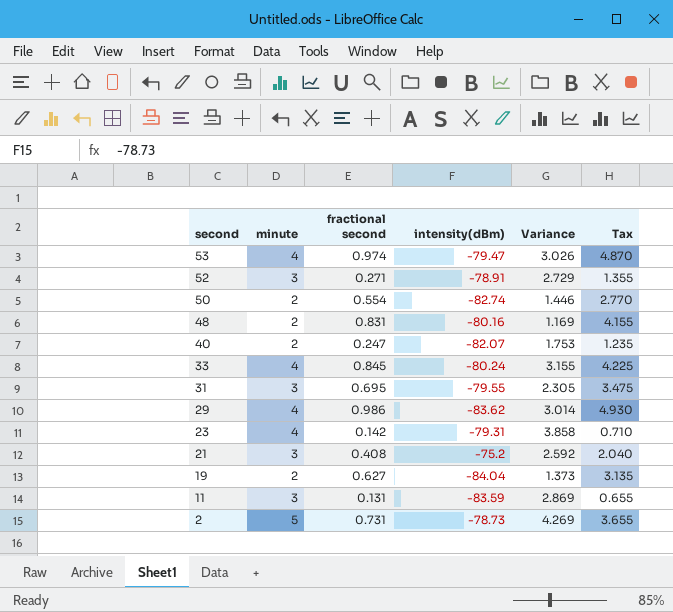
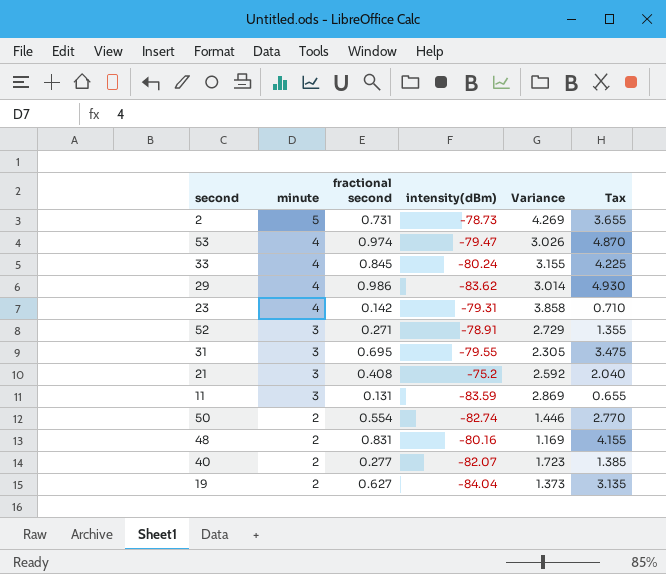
row order: second descending -> minute descending
40 | fractional second: 0.247 -> 0.277
40 | Variance: 1.753 -> 1.723
40 | Tax: 1.235 -> 1.385

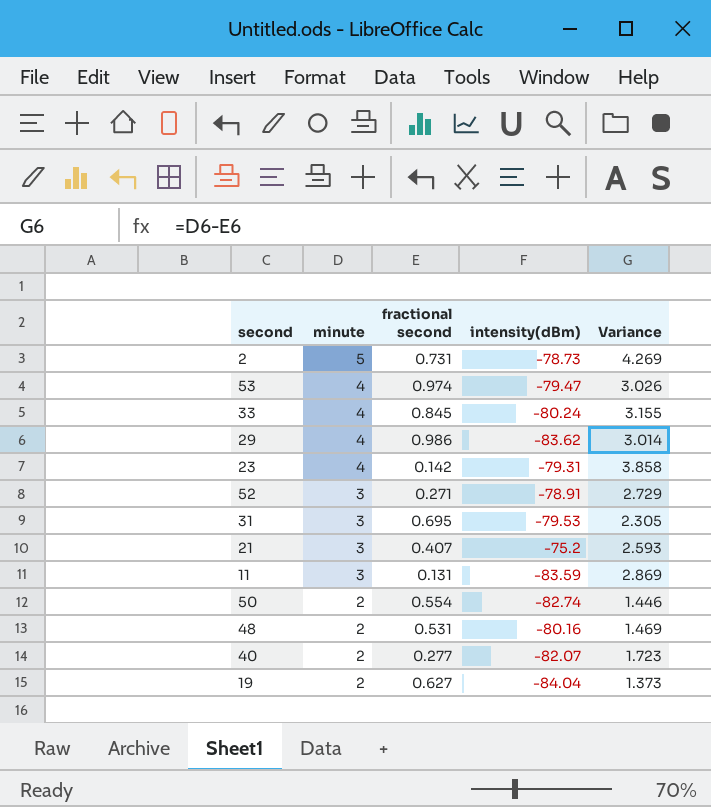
column Tax | formula: [fractional second] * 5 -> none
31 | intensity(dBm): -79.55 -> -79.53
21 | fractional second: 0.408 -> 0.407
21 | Variance: 2.592 -> 2.593
48 | fractional second: 0.831 -> 0.531
48 | Variance: 1.169 -> 1.469

